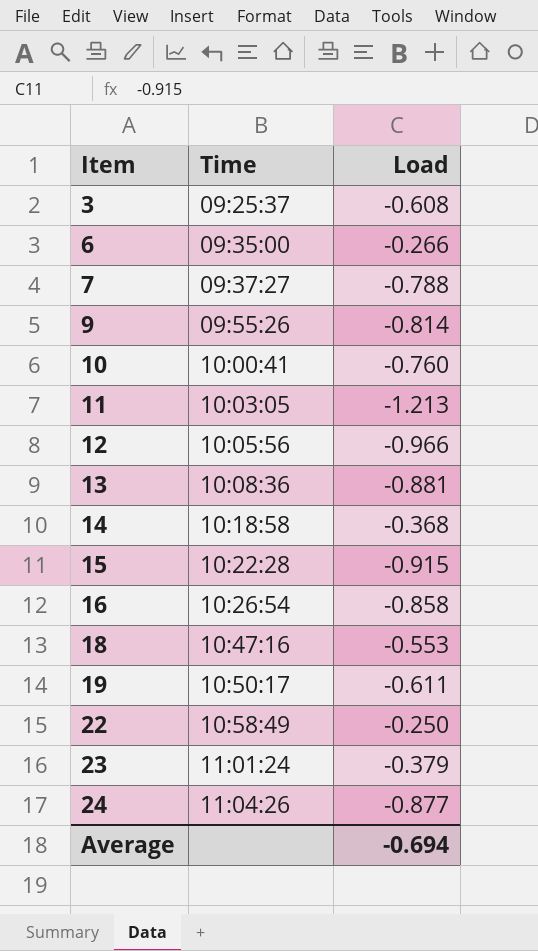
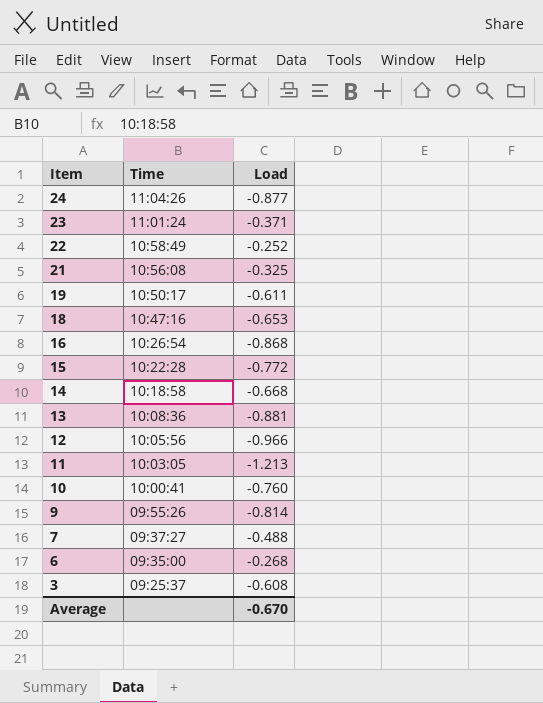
row order: Item ascending -> Item descending
23 | Load: -0.379 -> -0.371
22 | Load: -0.250 -> -0.252
row 21: none -> 10:56:08 | -0.325
18 | Load: -0.553 -> -0.653
16 | Load: -0.858 -> -0.868
15 | Load: -0.915 -> -0.772
14 | Load: -0.368 -> -0.668
7 | Load: -0.788 -> -0.488
6 | Load: -0.266 -> -0.268
Average | Load: -0.694 -> -0.670

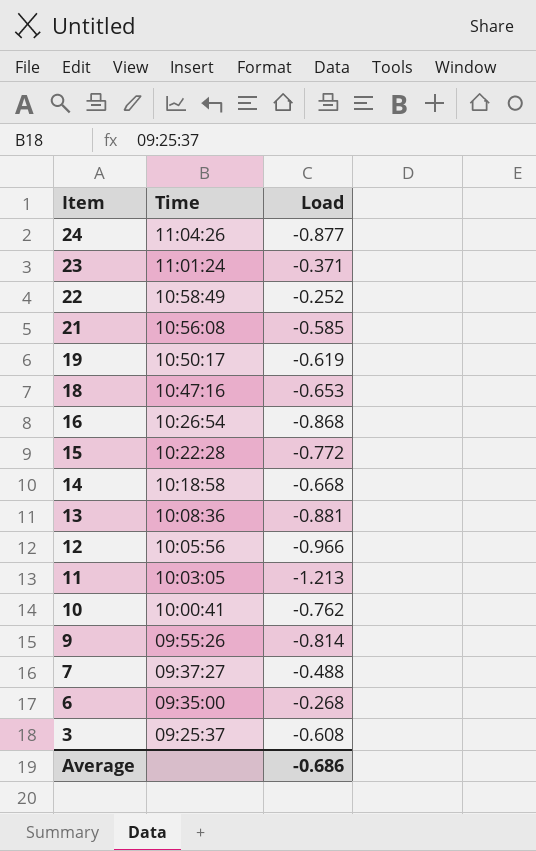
21 | Load: -0.325 -> -0.585
19 | Load: -0.611 -> -0.619
10 | Load: -0.760 -> -0.762
Average | Load: -0.670 -> -0.686

